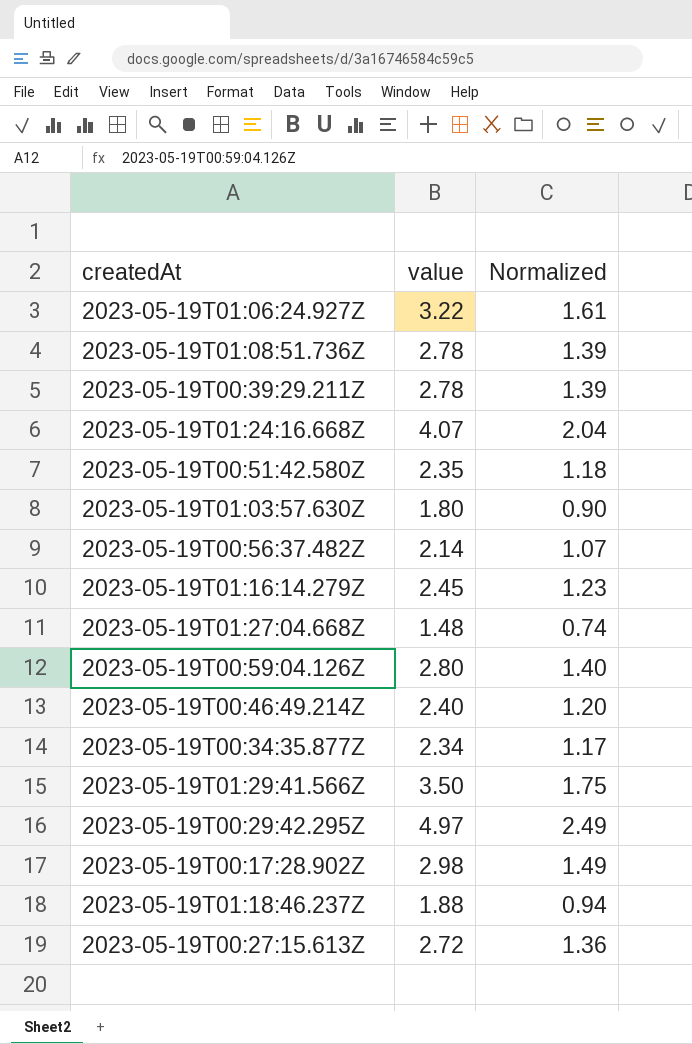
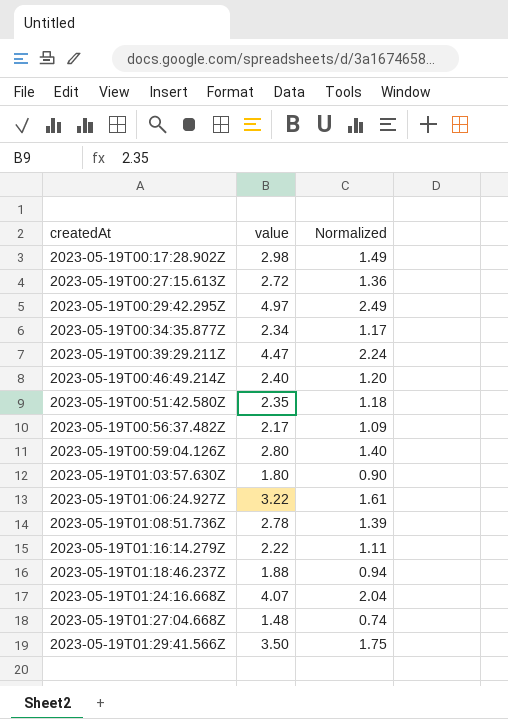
row order: none -> createdAt ascending
2023-05-19T00:39:29.211Z | value: 2.78 -> 4.47
2023-05-19T00:39:29.211Z | Normalized: 1.39 -> 2.24
2023-05-19T00:56:37.482Z | value: 2.14 -> 2.17
2023-05-19T00:56:37.482Z | Normalized: 1.07 -> 1.09
2023-05-19T01:16:14.279Z | value: 2.45 -> 2.22
2023-05-19T01:16:14.279Z | Normalized: 1.23 -> 1.11

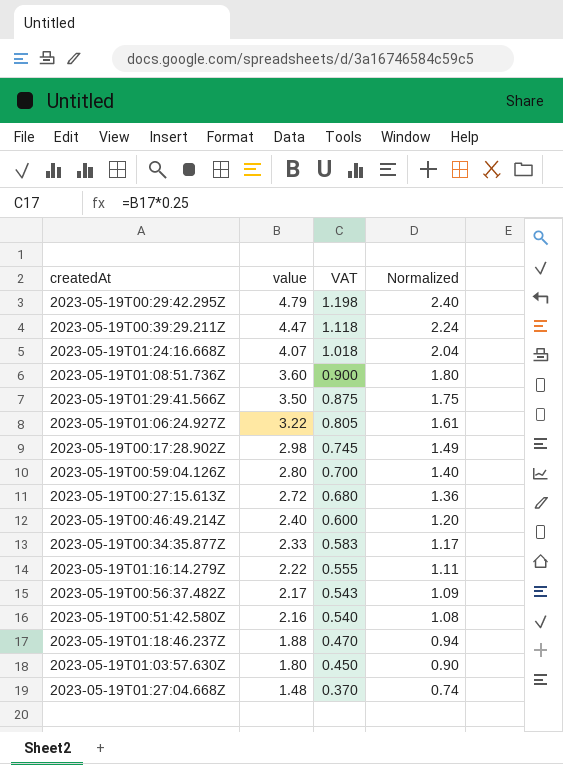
row order: createdAt ascending -> value descending
column VAT | formula: none -> [value] * 0.25
2023-05-19T00:29:42.295Z | value: 4.97 -> 4.79
2023-05-19T00:29:42.295Z | Normalized: 2.49 -> 2.40
2023-05-19T01:08:51.736Z | value: 2.78 -> 3.60
2023-05-19T01:08:51.736Z | Normalized: 1.39 -> 1.80
2023-05-19T00:34:35.877Z | value: 2.34 -> 2.33
2023-05-19T00:51:42.580Z | value: 2.35 -> 2.16
2023-05-19T00:51:42.580Z | Normalized: 1.18 -> 1.08

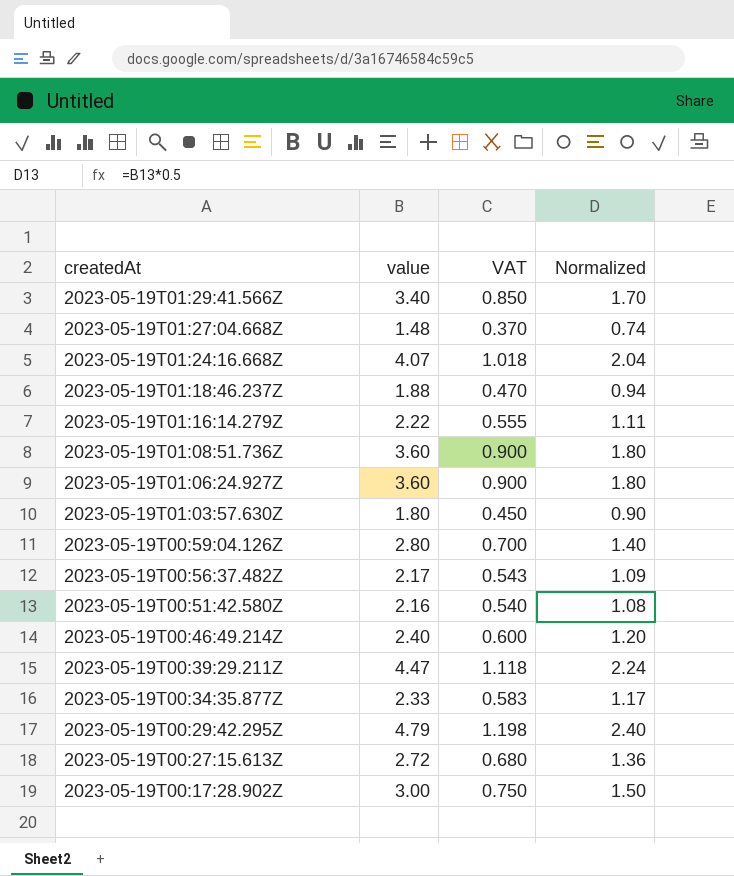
row order: value descending -> createdAt descending
2023-05-19T01:29:41.566Z | value: 3.50 -> 3.40
2023-05-19T01:29:41.566Z | VAT: 0.875 -> 0.850
2023-05-19T01:29:41.566Z | Normalized: 1.75 -> 1.70
2023-05-19T01:06:24.927Z | value: 3.22 -> 3.60
2023-05-19T01:06:24.927Z | VAT: 0.805 -> 0.900
2023-05-19T01:06:24.927Z | Normalized: 1.61 -> 1.80
2023-05-19T00:17:28.902Z | value: 2.98 -> 3.00
2023-05-19T00:17:28.902Z | VAT: 0.745 -> 0.750
2023-05-19T00:17:28.902Z | Normalized: 1.49 -> 1.50

